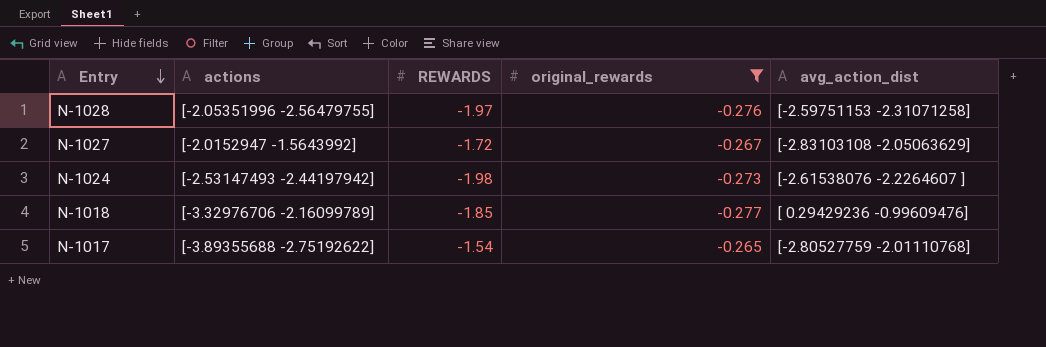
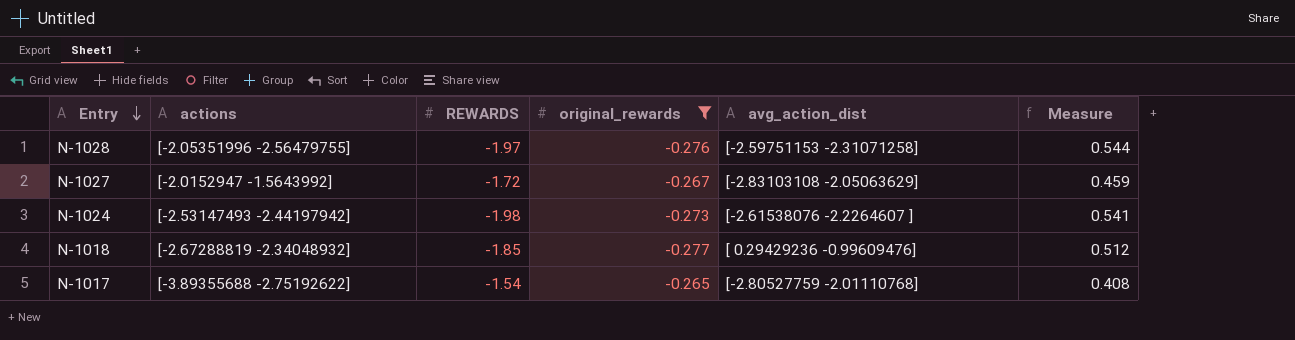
column Measure | formula: none -> [REWARDS] * [original_rewards]
N-1018 | actions: [-3.32976706 -2.16099789] -> [-2.67288819 -2.34048932]

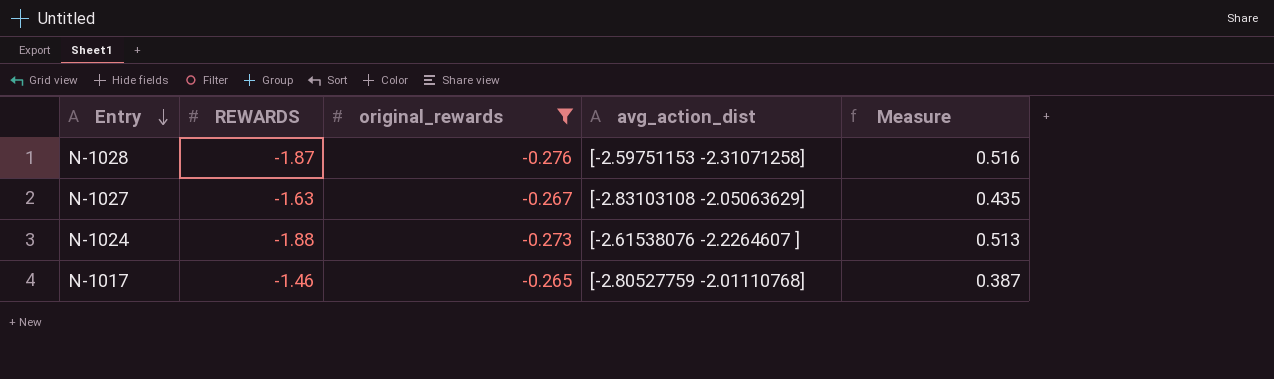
column actions | position: 2 -> none
row N-1018: [-2.67288819 -2.34048932] | -1.85 | -0.277 | [ 0.29429236 -0.99609476] | 0.512 -> none
N-1028 | REWARDS: -1.97 -> -1.87
N-1028 | Measure: 0.544 -> 0.516
N-1027 | REWARDS: -1.72 -> -1.63
N-1027 | Measure: 0.459 -> 0.435
N-1024 | REWARDS: -1.98 -> -1.88
N-1024 | Measure: 0.541 -> 0.513
N-1017 | REWARDS: -1.54 -> -1.46
N-1017 | Measure: 0.408 -> 0.387

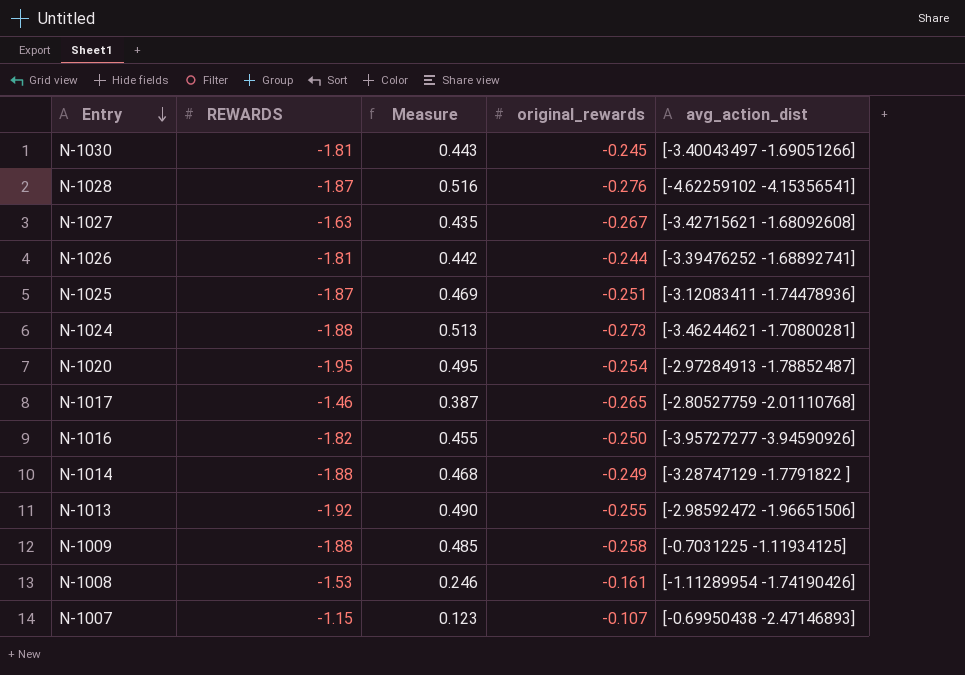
filter: original_rewards <= -0.265 -> none
column Measure | position: 5 -> 3
N-1028 | avg_action_dist: [-2.59751153 -2.31071258] -> [-4.62259102 -4.15356541]
N-1027 | avg_action_dist: [-2.83103108 -2.05063629] -> [-3.42715621 -1.68092608]
N-1024 | avg_action_dist: [-2.61538076 -2.2264607 ] -> [-3.46244621 -1.70800281]

